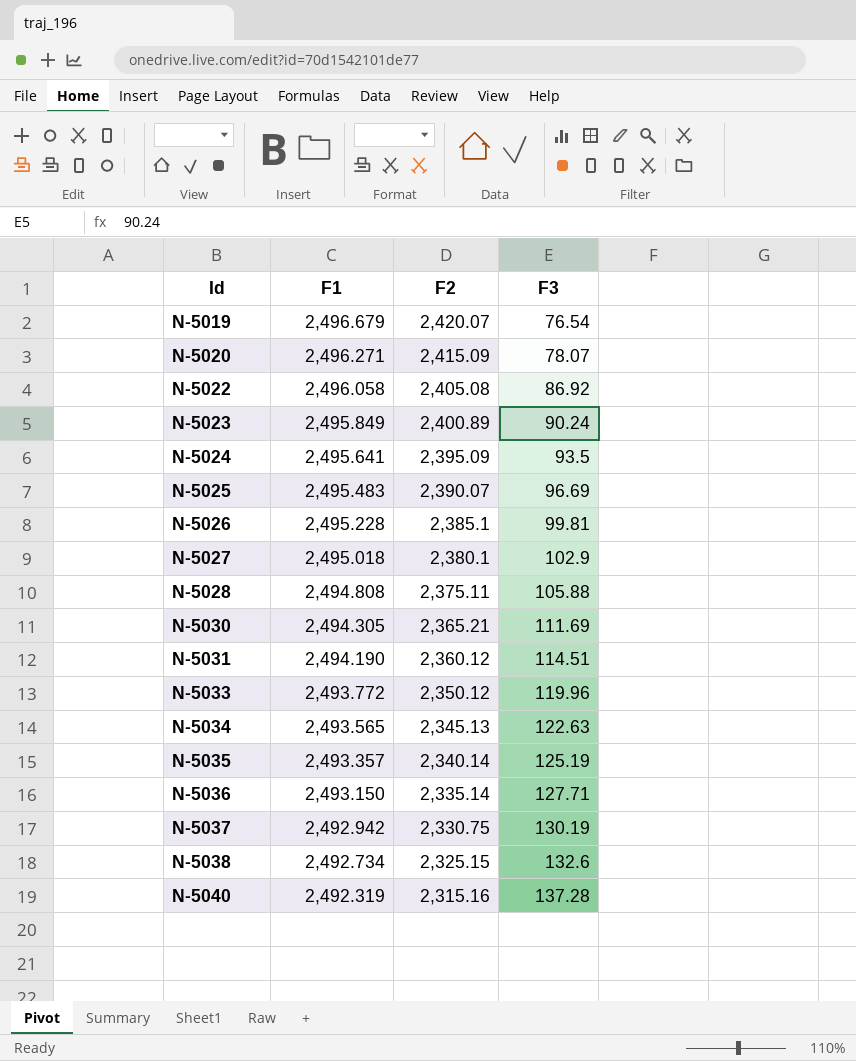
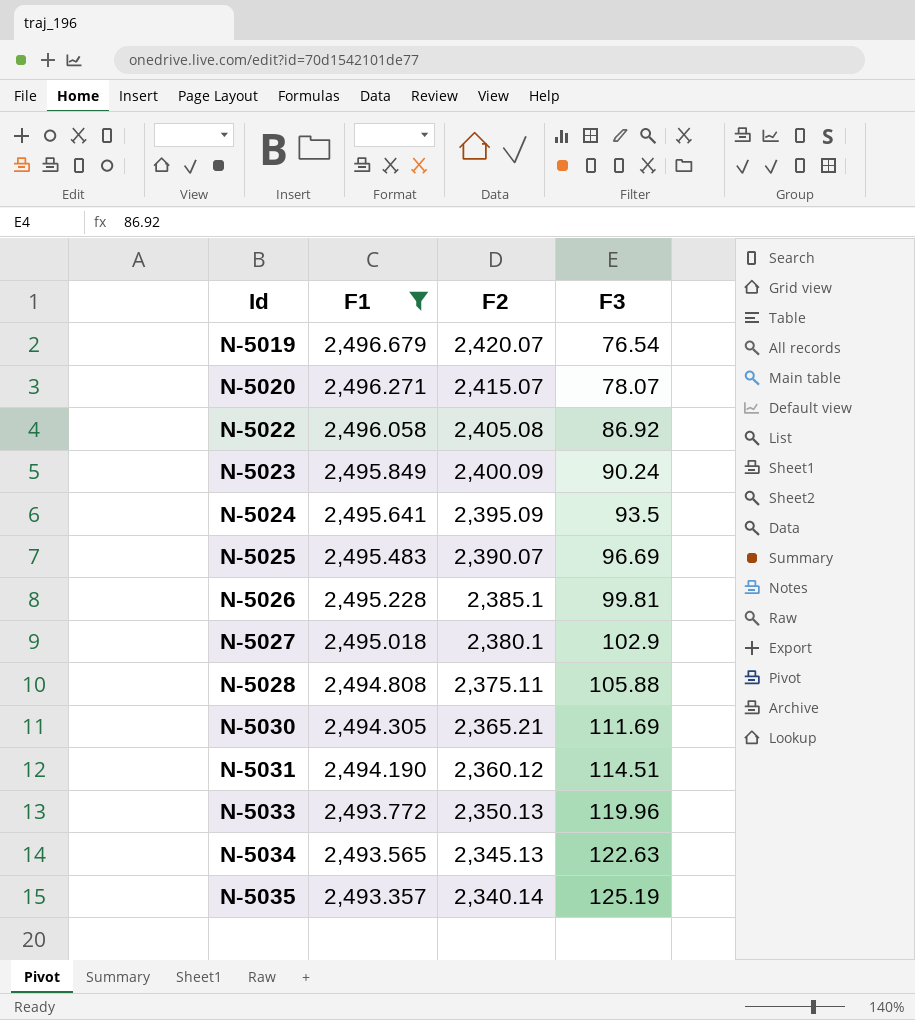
filter: none -> F1 >= 2,493.357
N-5020 | F2: 2,415.09 -> 2,415.07
N-5023 | F2: 2,400.89 -> 2,400.09
N-5033 | F2: 2,350.12 -> 2,350.13

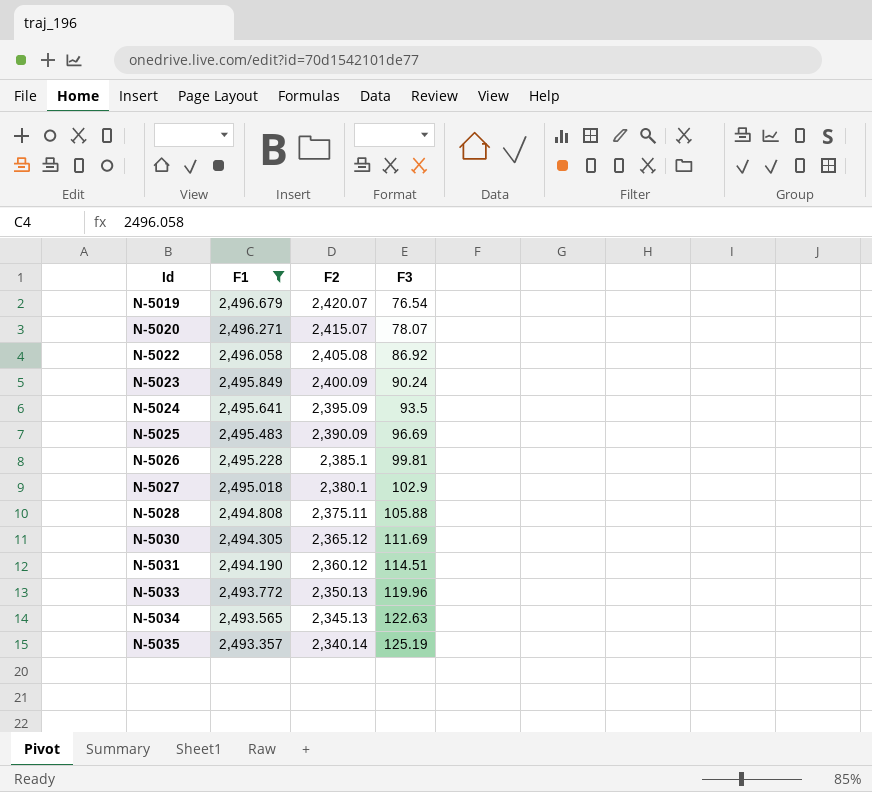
N-5025 | F2: 2,390.07 -> 2,390.09
N-5030 | F2: 2,365.21 -> 2,365.12

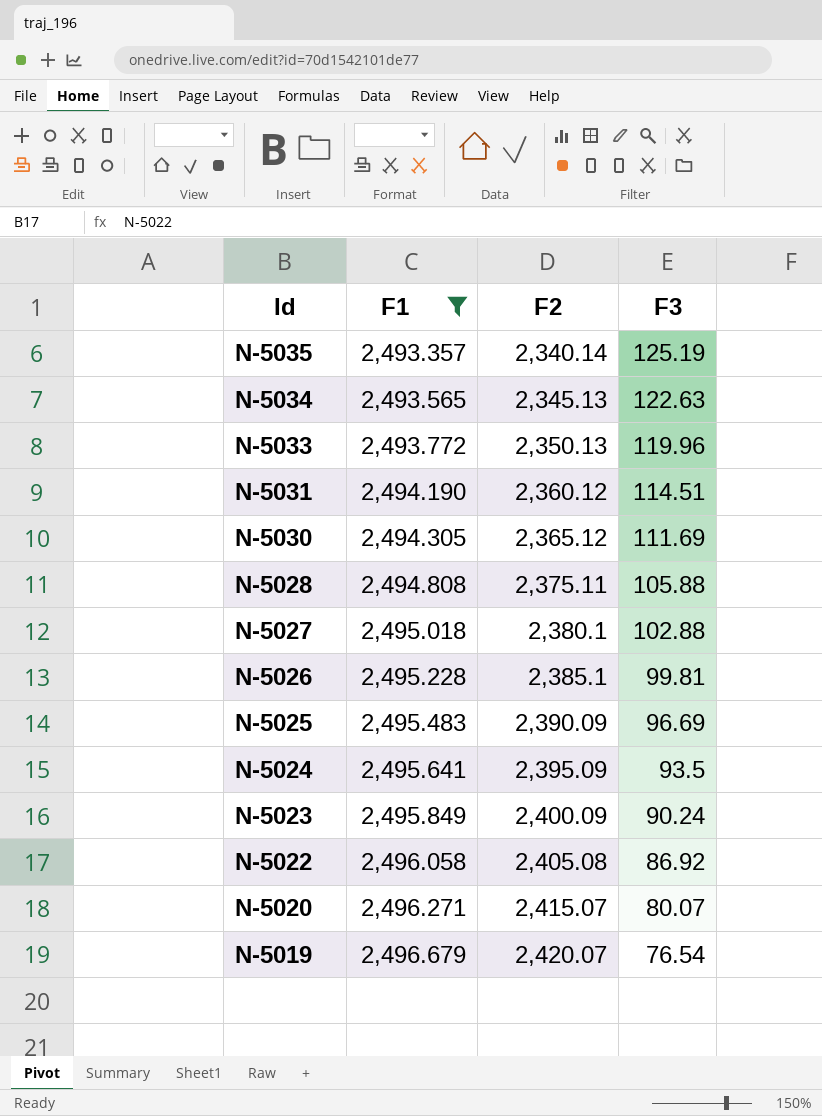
row order: Id ascending -> Id descending
N-5027 | F3: 102.9 -> 102.88
N-5020 | F3: 78.07 -> 80.07

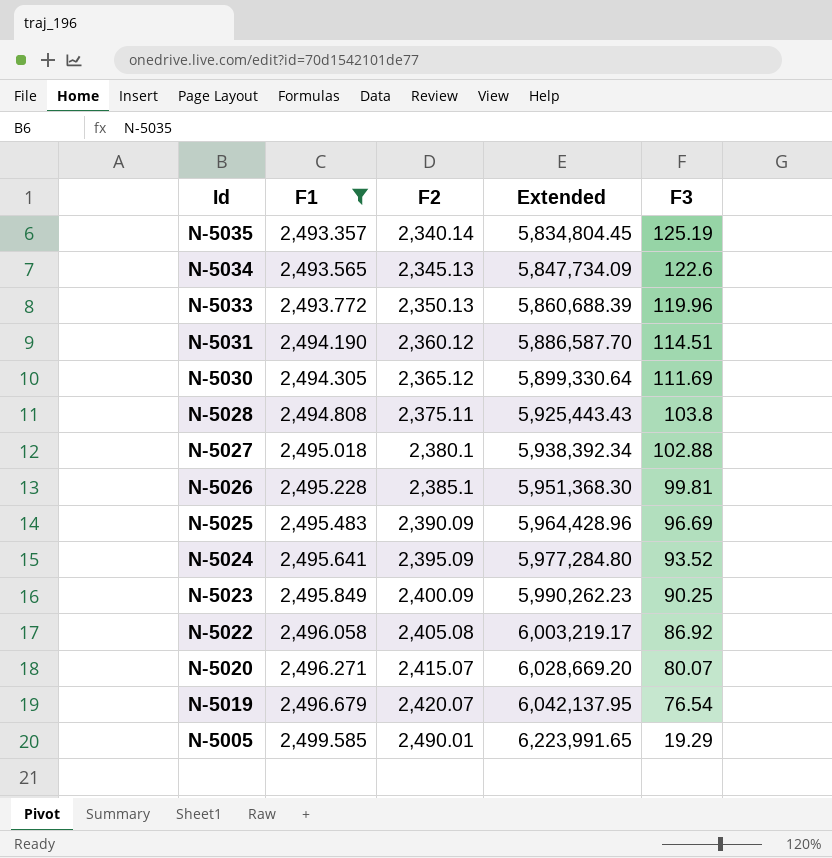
column Extended | formula: none -> [F1] * [F2]
N-5034 | F3: 122.63 -> 122.6
N-5028 | F3: 105.88 -> 103.8
N-5024 | F3: 93.5 -> 93.52
N-5023 | F3: 90.24 -> 90.25
row N-5005: none -> 2,499.585 | 2,490.01 | 6,223,991.65 | 19.29

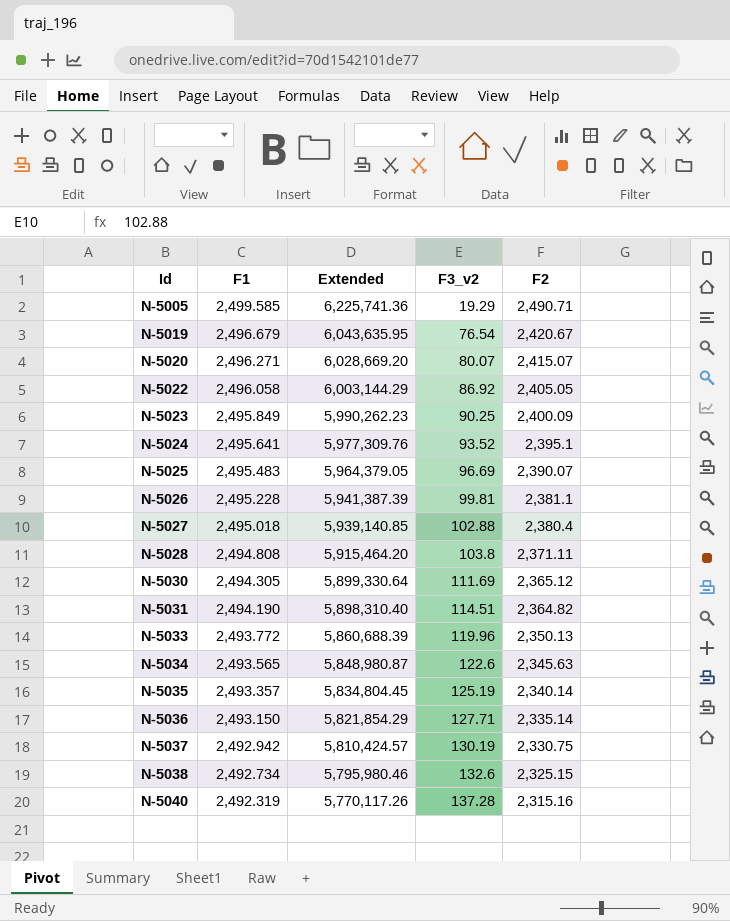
filter: F1 >= 2,493.357 -> none
row order: Id descending -> Id ascending
column name: F3 -> F3_v2
column F2 | position: 3 -> 5
N-5005 | Extended: 6,223,991.65 -> 6,225,741.36
N-5005 | F2: 2,490.01 -> 2,490.71
N-5019 | Extended: 6,042,137.95 -> 6,043,635.95
N-5019 | F2: 2,420.07 -> 2,420.67
N-5022 | Extended: 6,003,219.17 -> 6,003,144.29
N-5022 | F2: 2,405.08 -> 2,405.05
N-5024 | Extended: 5,977,284.80 -> 5,977,309.76
N-5024 | F2: 2,395.09 -> 2,395.1
N-5025 | Extended: 5,964,428.96 -> 5,964,379.05
N-5025 | F2: 2,390.09 -> 2,390.07
N-5026 | Extended: 5,951,368.30 -> 5,941,387.39
N-5026 | F2: 2,385.1 -> 2,381.1
N-5027 | Extended: 5,938,392.34 -> 5,939,140.85
N-5027 | F2: 2,380.1 -> 2,380.4
N-5028 | Extended: 5,925,443.43 -> 5,915,464.20
N-5028 | F2: 2,375.11 -> 2,371.11
N-5031 | Extended: 5,886,587.70 -> 5,898,310.40
N-5031 | F2: 2,360.12 -> 2,364.82
N-5034 | Extended: 5,847,734.09 -> 5,848,980.87
N-5034 | F2: 2,345.13 -> 2,345.63

